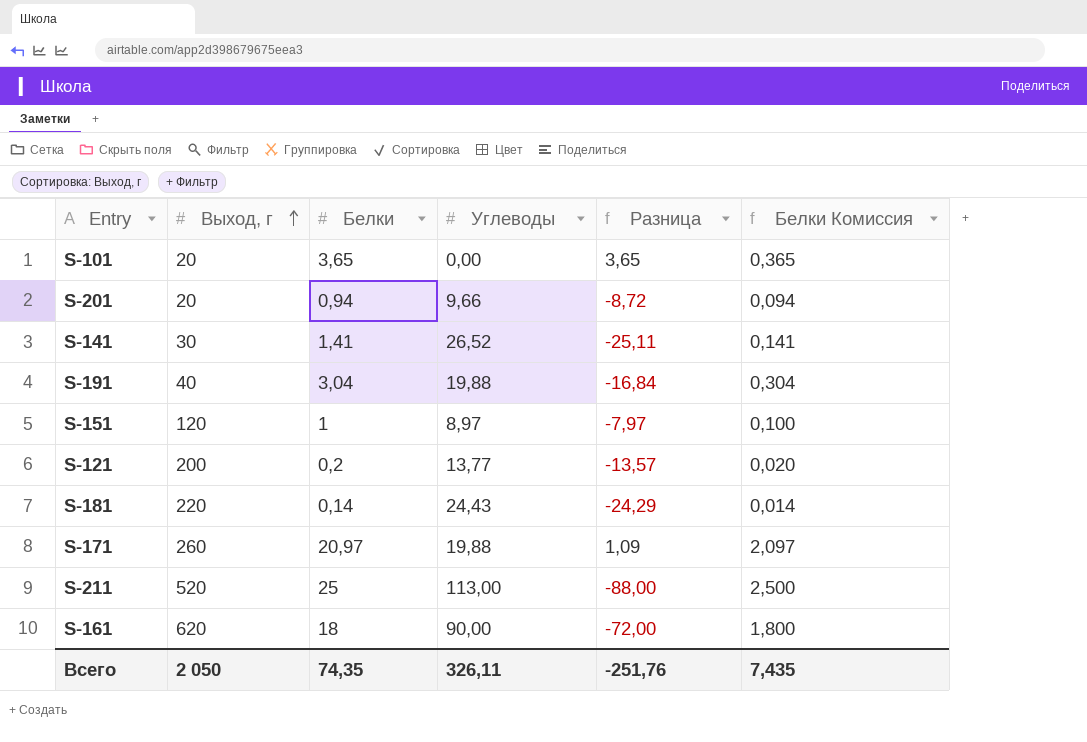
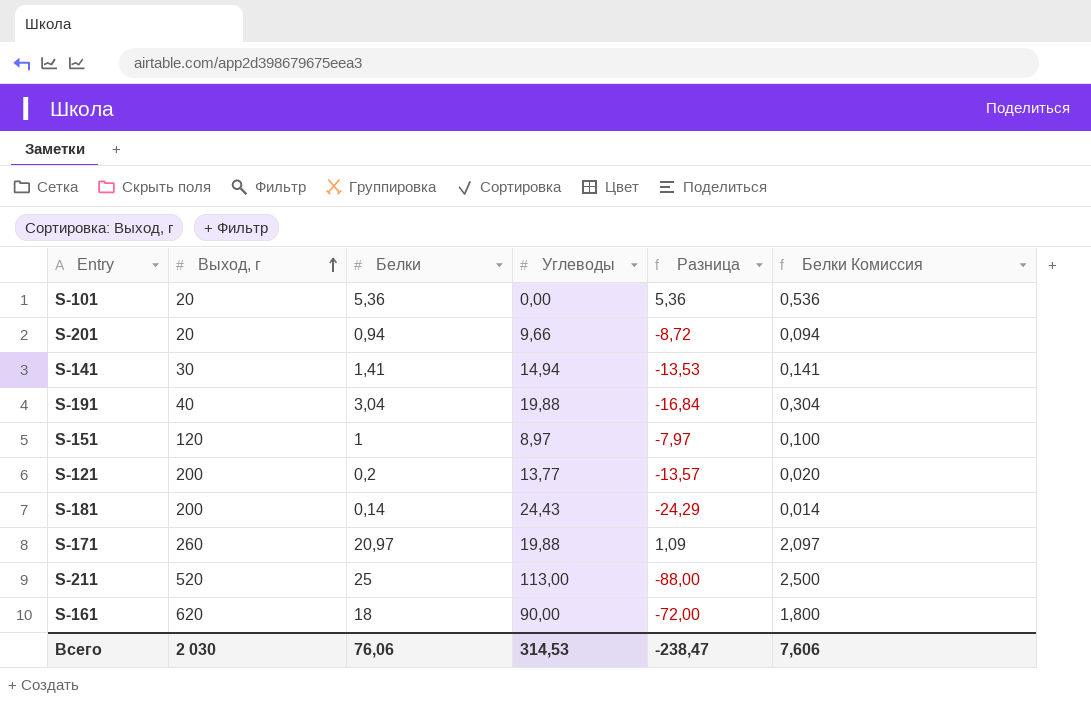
S-101 | Белки: 3,65 -> 5,36
S-101 | Разница: 3,65 -> 5,36
S-101 | Белки Комиссия: 0,365 -> 0,536
S-141 | Углеводы: 26,52 -> 14,94
S-141 | Разница: -25,11 -> -13,53
S-181 | Выход, г: 220 -> 200
Всего | Выход, г: 2 050 -> 2 030
Всего | Белки: 74,35 -> 76,06
Всего | Углеводы: 326,11 -> 314,53
Всего | Разница: -251,76 -> -238,47
Всего | Белки Комиссия: 7,435 -> 7,606

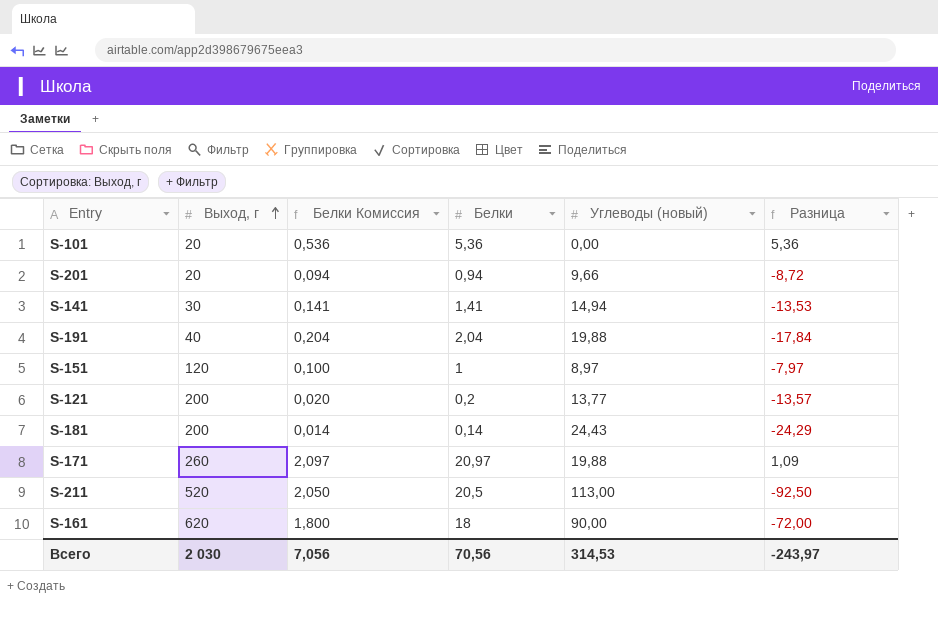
column Белки Комиссия | position: 6 -> 3
column name: Углеводы -> Углеводы (новый)
S-191 | Белки Комиссия: 0,304 -> 0,204
S-191 | Белки: 3,04 -> 2,04
S-191 | Разница: -16,84 -> -17,84
S-211 | Белки Комиссия: 2,500 -> 2,050
S-211 | Белки: 25 -> 20,5
S-211 | Разница: -88,00 -> -92,50
Всего | Белки Комиссия: 7,606 -> 7,056
Всего | Белки: 76,06 -> 70,56
Всего | Разница: -238,47 -> -243,97

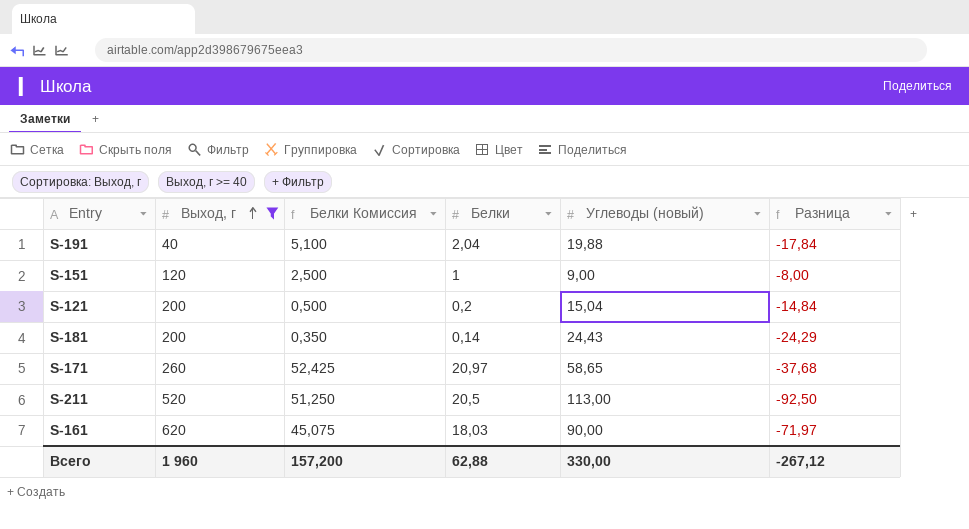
filter: none -> Выход, г >= 40
column Белки Комиссия | formula: [Белки] * 0,1 -> [Белки] * 2,5
S-151 | Углеводы (новый): 8,97 -> 9,00
S-151 | Разница: -7,97 -> -8,00
S-121 | Углеводы (новый): 13,77 -> 15,04
S-121 | Разница: -13,57 -> -14,84
S-171 | Углеводы (новый): 19,88 -> 58,65
S-171 | Разница: 1,09 -> -37,68
S-161 | Белки: 18 -> 18,03
S-161 | Разница: -72,00 -> -71,97
Всего | Выход, г: 2 030 -> 1 960
Всего | Белки Комиссия: 7,056 -> 157,200
Всего | Белки: 70,56 -> 62,88
Всего | Углеводы (новый): 314,53 -> 330,00
Всего | Разница: -243,97 -> -267,12

